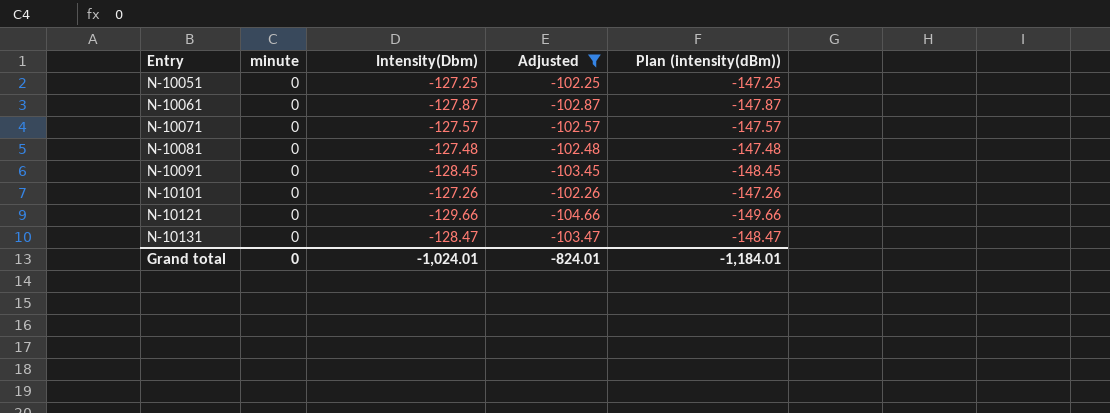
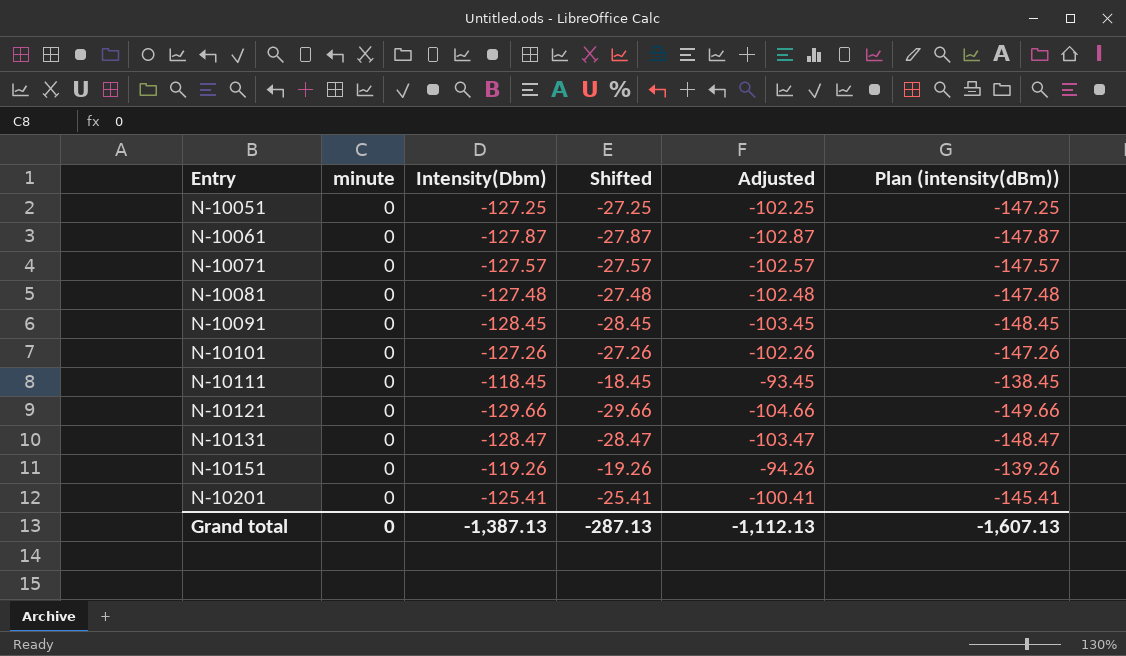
filter: Adjusted <= -102.25 -> none
column Shifted | formula: none -> [Intensity(Dbm)] + 100
Grand total | Intensity(Dbm): -1,024.01 -> -1,387.13
Grand total | Adjusted: -824.01 -> -1,112.13
Grand total | Plan (intensity(dBm)): -1,184.01 -> -1,607.13

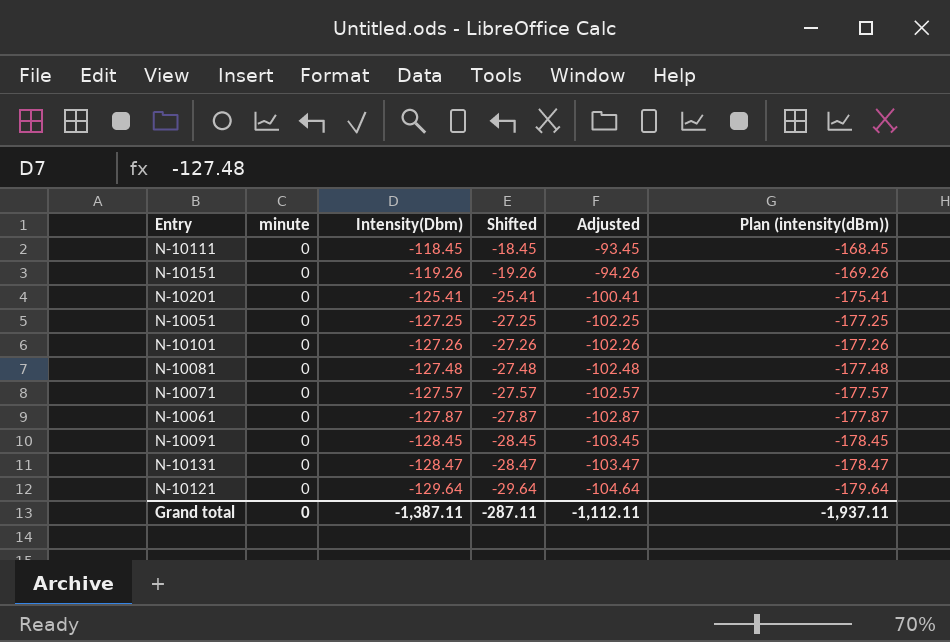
row order: Entry ascending -> Intensity(Dbm) descending
column Plan (intensity(dBm)) | formula: [Intensity(Dbm)] - 20 -> [Intensity(Dbm)] - 50
N-10121 | Intensity(Dbm): -129.66 -> -129.64
N-10121 | Shifted: -29.66 -> -29.64
N-10121 | Adjusted: -104.66 -> -104.64
Grand total | Intensity(Dbm): -1,387.13 -> -1,387.11
Grand total | Shifted: -287.13 -> -287.11
Grand total | Adjusted: -1,112.13 -> -1,112.11
Grand total | Plan (intensity(dBm)): -1,607.13 -> -1,937.11

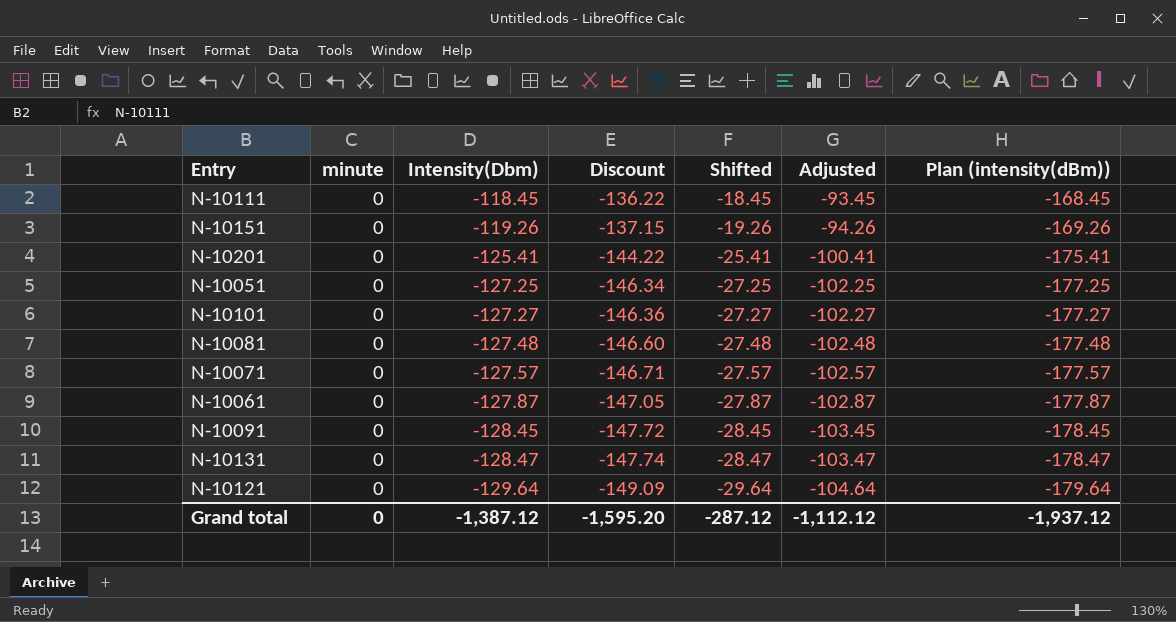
column Discount | formula: none -> [Intensity(Dbm)] * 1.15
N-10101 | Intensity(Dbm): -127.26 -> -127.27
N-10101 | Shifted: -27.26 -> -27.27
N-10101 | Adjusted: -102.26 -> -102.27
N-10101 | Plan (intensity(dBm)): -177.26 -> -177.27
Grand total | Intensity(Dbm): -1,387.11 -> -1,387.12
Grand total | Shifted: -287.11 -> -287.12
Grand total | Adjusted: -1,112.11 -> -1,112.12
Grand total | Plan (intensity(dBm)): -1,937.11 -> -1,937.12

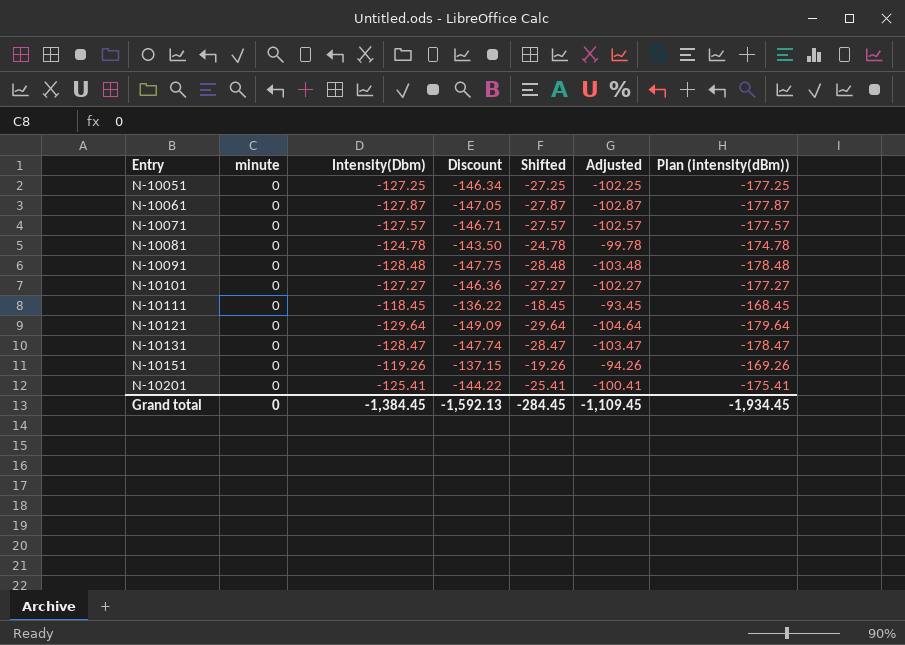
row order: Intensity(Dbm) descending -> Entry ascending
N-10081 | Intensity(Dbm): -127.48 -> -124.78
N-10081 | Discount: -146.60 -> -143.50
N-10081 | Shifted: -27.48 -> -24.78
N-10081 | Adjusted: -102.48 -> -99.78
N-10081 | Plan (intensity(dBm)): -177.48 -> -174.78
N-10091 | Intensity(Dbm): -128.45 -> -128.48
N-10091 | Discount: -147.72 -> -147.75
N-10091 | Shifted: -28.45 -> -28.48
N-10091 | Adjusted: -103.45 -> -103.48
N-10091 | Plan (intensity(dBm)): -178.45 -> -178.48
Grand total | Intensity(Dbm): -1,387.12 -> -1,384.45
Grand total | Discount: -1,595.20 -> -1,592.13
Grand total | Shifted: -287.12 -> -284.45
Grand total | Adjusted: -1,112.12 -> -1,109.45
Grand total | Plan (intensity(dBm)): -1,937.12 -> -1,934.45

